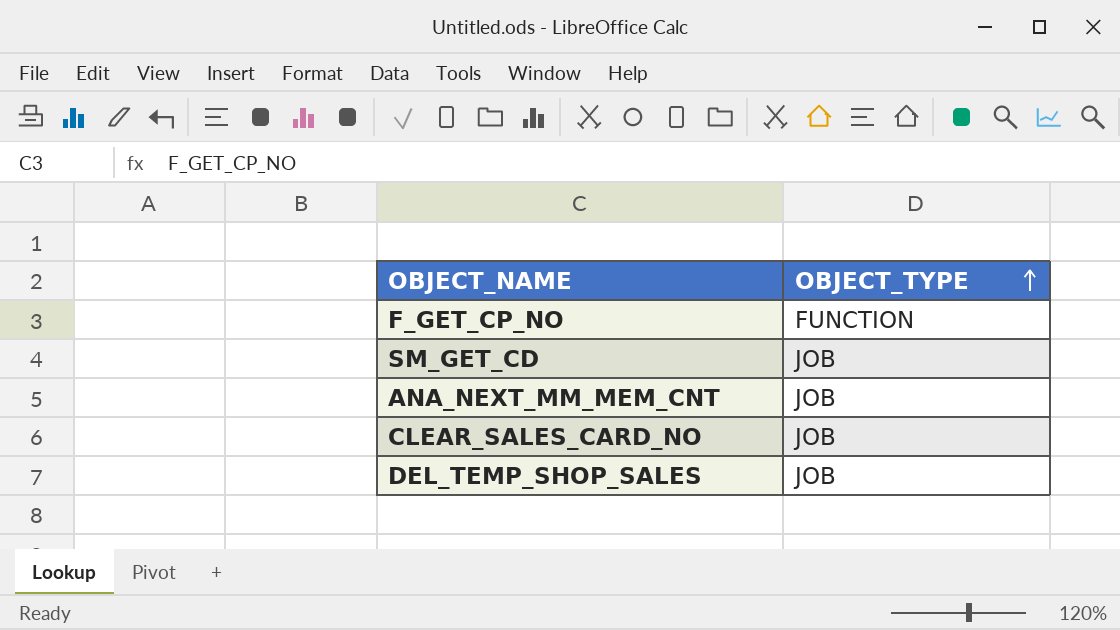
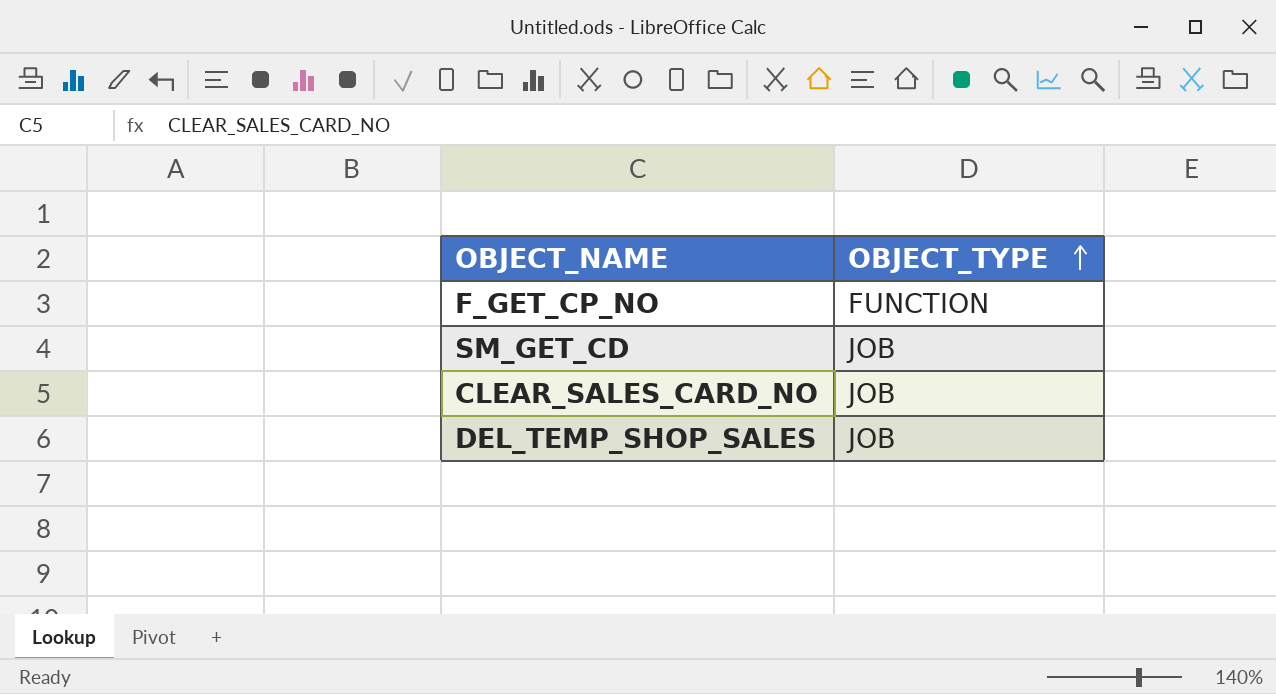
row ANA_NEXT_MM_MEM_CNT: JOB -> none

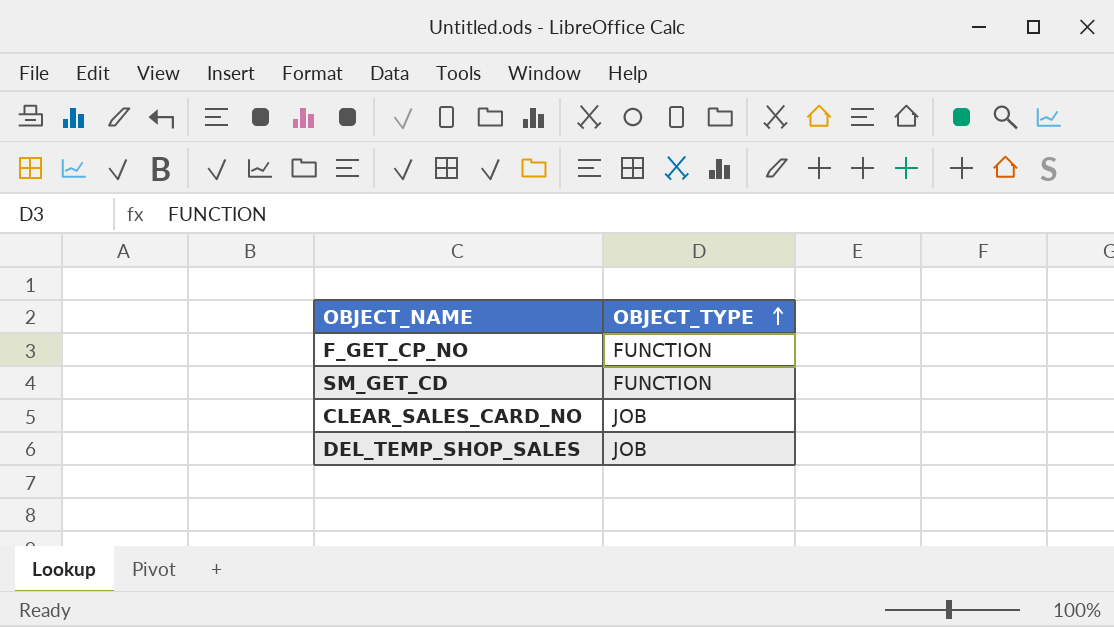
SM_GET_CD | OBJECT_TYPE: JOB -> FUNCTION

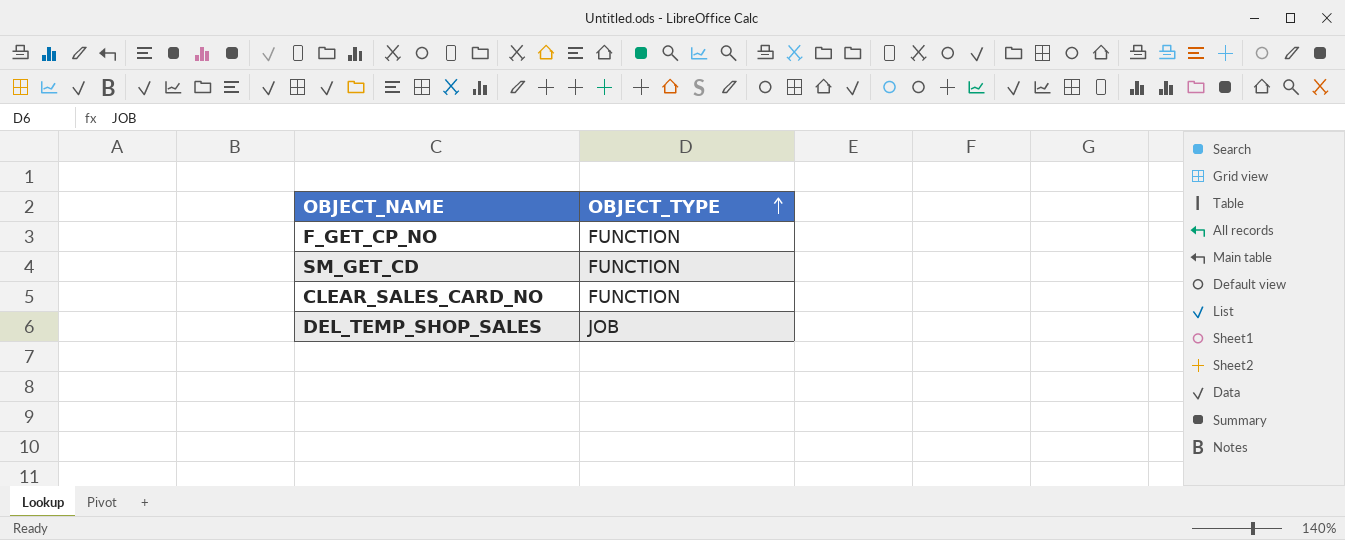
CLEAR_SALES_CARD_NO | OBJECT_TYPE: JOB -> FUNCTION

